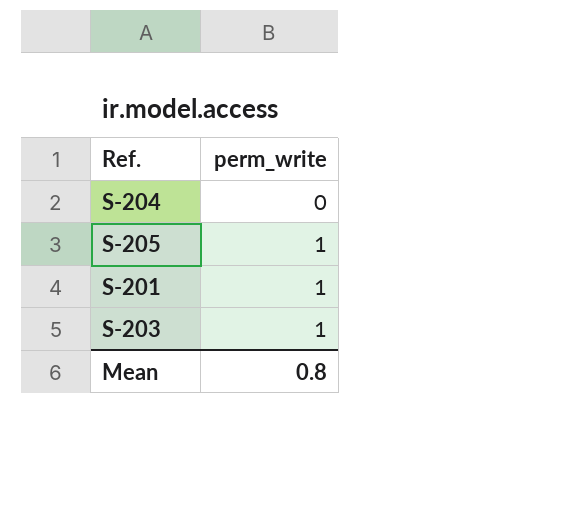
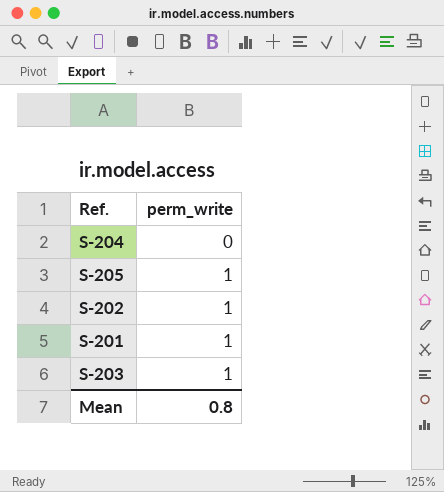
row S-202: none -> 1

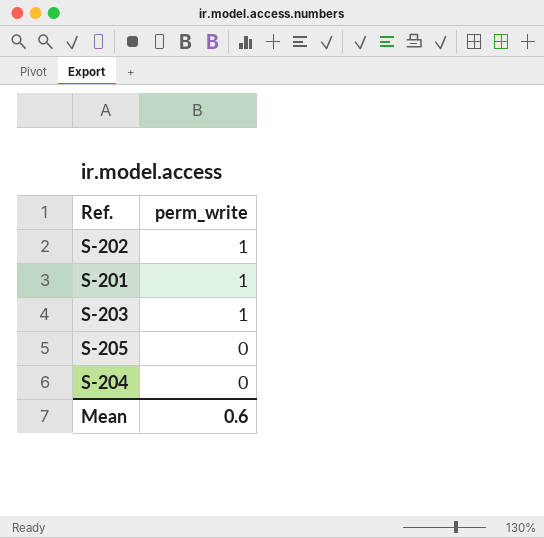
row order: perm_write ascending -> perm_write descending
S-205 | perm_write: 1 -> 0
Mean | perm_write: 0.8 -> 0.6

